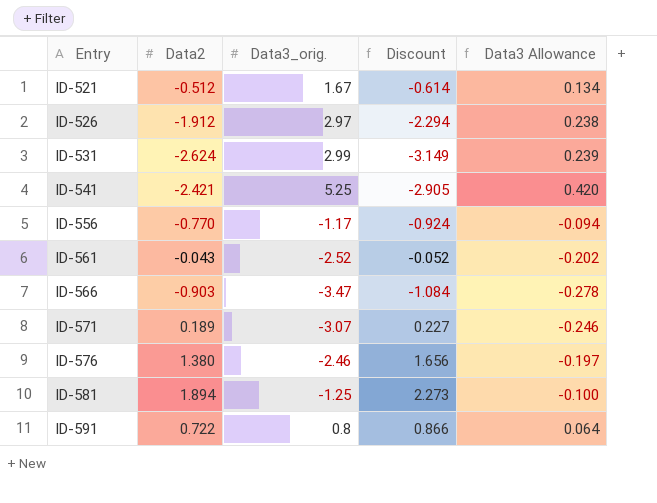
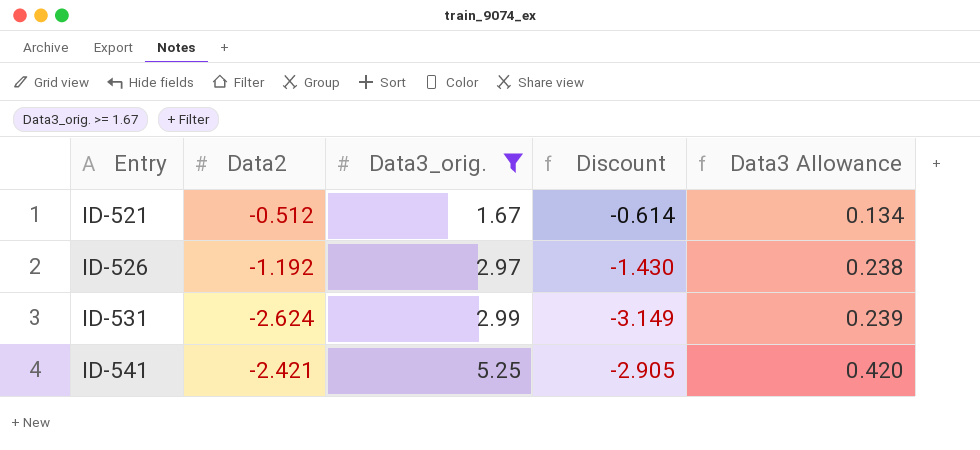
filter: none -> Data3_orig. >= 1.67
ID-526 | Data2: -1.912 -> -1.192
ID-526 | Discount: -2.294 -> -1.430

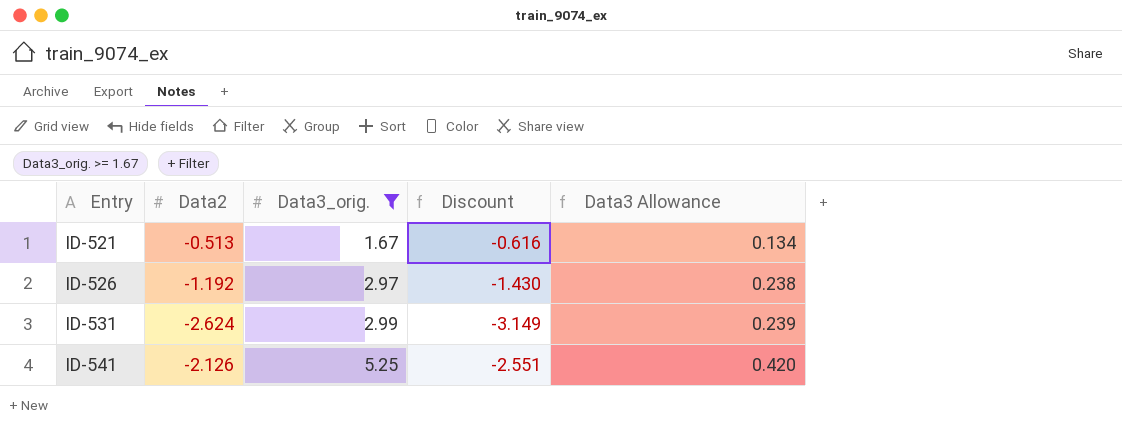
ID-521 | Data2: -0.512 -> -0.513
ID-521 | Discount: -0.614 -> -0.616
ID-541 | Data2: -2.421 -> -2.126
ID-541 | Discount: -2.905 -> -2.551

